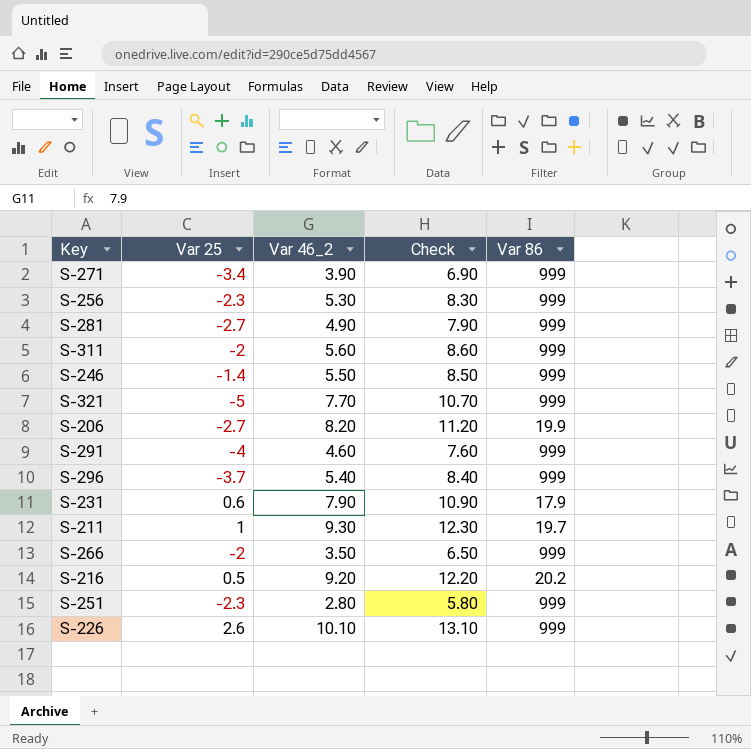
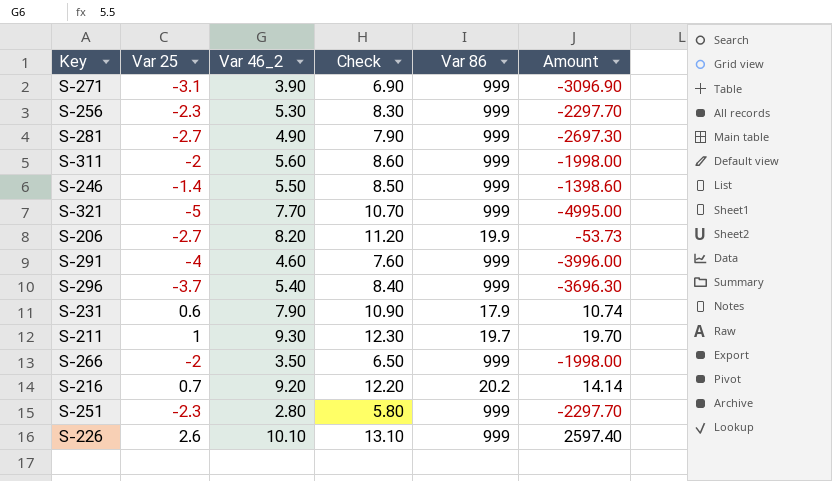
column Amount | formula: none -> [Var 25] * [Var 86]
S-271 | Var 25: -3.4 -> -3.1
S-216 | Var 25: 0.5 -> 0.7

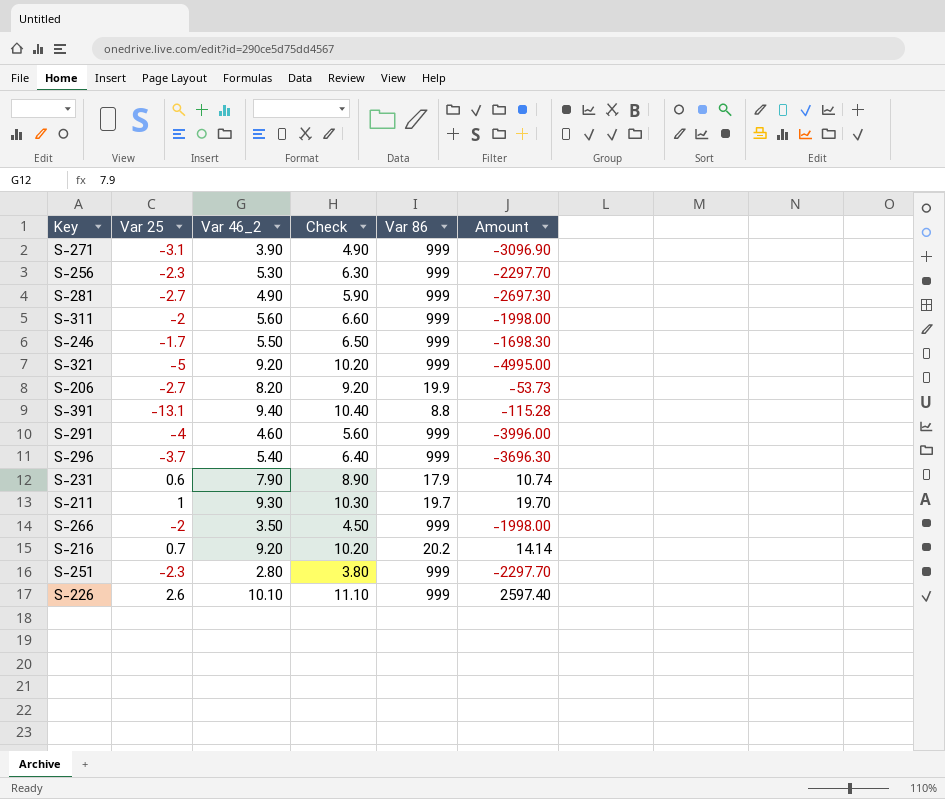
column Check | formula: [Var 46_2] + 3 -> [Var 46_2] + 1
S-246 | Var 25: -1.4 -> -1.7
S-246 | Amount: -1398.60 -> -1698.30
S-321 | Var 46_2: 7.70 -> 9.20
row S-391: none -> -13.1 | 9.40 | 10.40 | 8.8 | -115.28

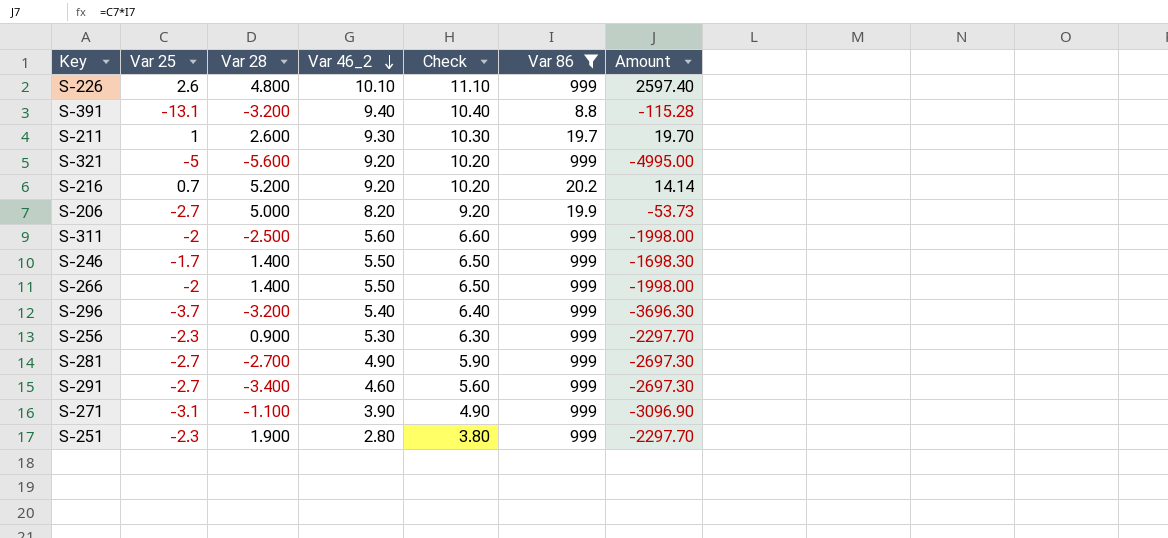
filter: none -> Var 86 != 17.9
row order: none -> Var 46_2 descending
column Var 28 | position: none -> 3
S-266 | Var 46_2: 3.50 -> 5.50
S-266 | Check: 4.50 -> 6.50
S-291 | Var 25: -4 -> -2.7
S-291 | Amount: -3996.00 -> -2697.30

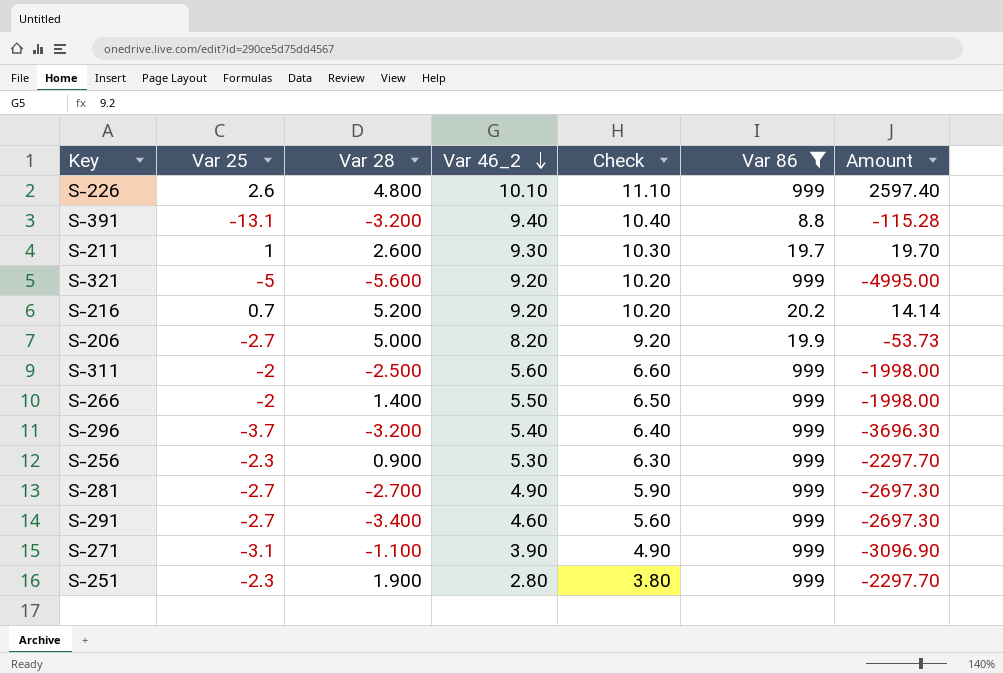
row S-246: -1.7 | 1.400 | 5.50 | 6.50 | 999 | -1698.30 -> none

